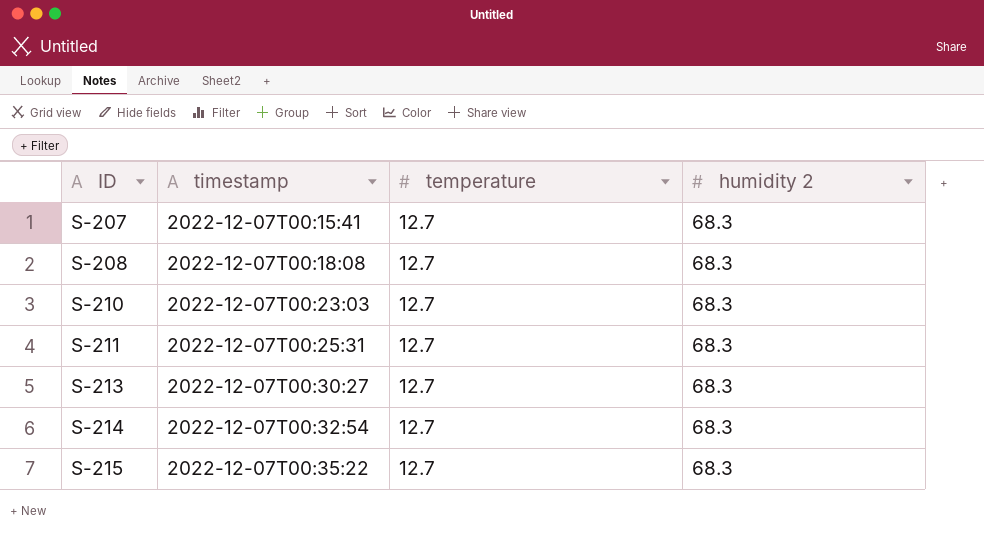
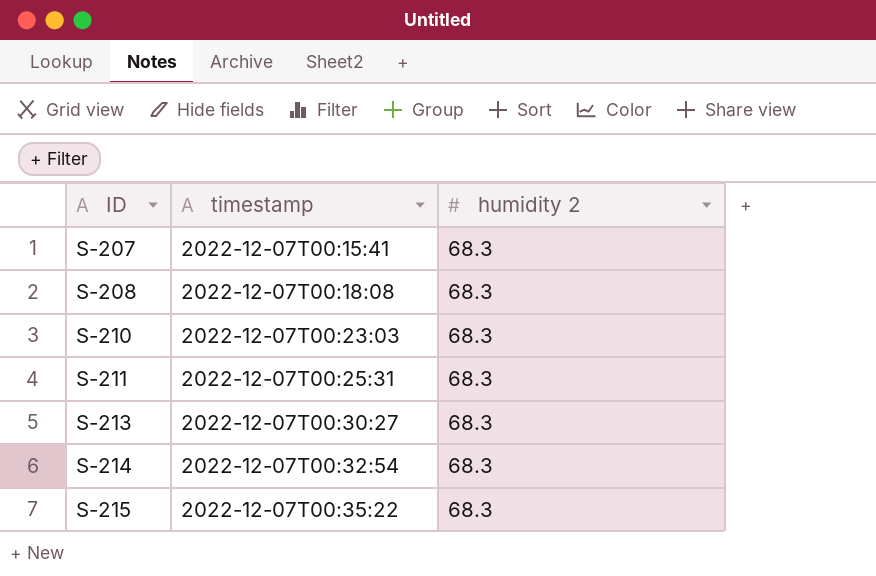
column temperature | position: 3 -> none

